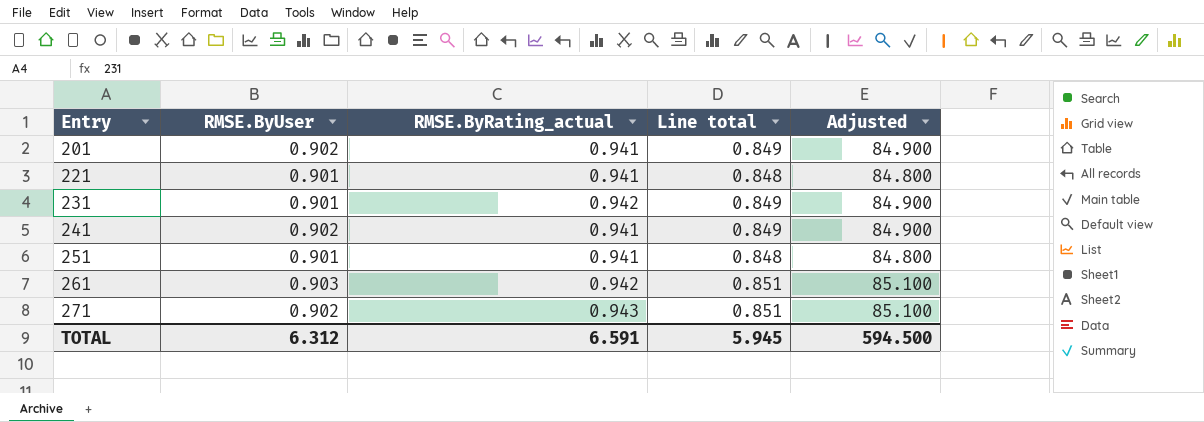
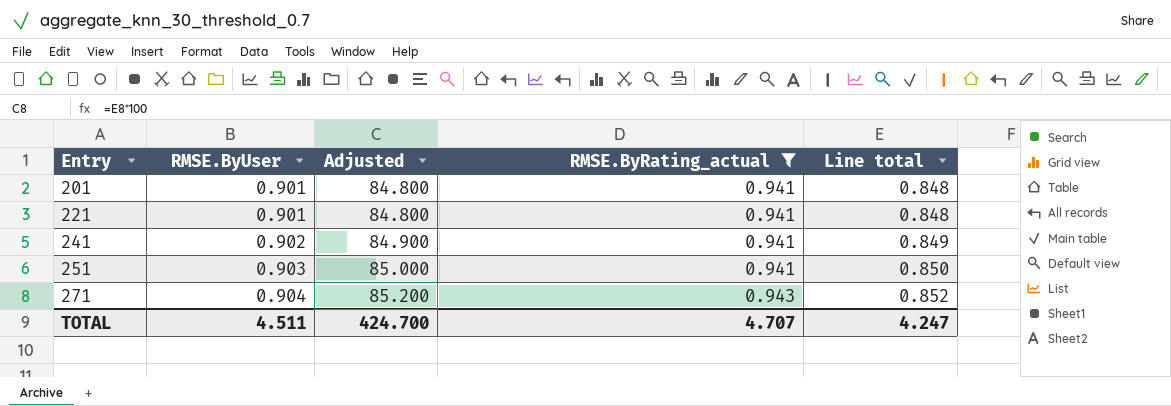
filter: none -> RMSE.ByRating_actual != 0.942
column Adjusted | position: 5 -> 3
201 | RMSE.ByUser: 0.902 -> 0.901
201 | Adjusted: 84.900 -> 84.800
201 | Line total: 0.849 -> 0.848
251 | RMSE.ByUser: 0.901 -> 0.903
251 | Adjusted: 84.800 -> 85.000
251 | Line total: 0.848 -> 0.850
271 | RMSE.ByUser: 0.902 -> 0.904
271 | Adjusted: 85.100 -> 85.200
271 | Line total: 0.851 -> 0.852
TOTAL | RMSE.ByUser: 6.312 -> 4.511
TOTAL | Adjusted: 594.500 -> 424.700
TOTAL | RMSE.ByRating_actual: 6.591 -> 4.707
TOTAL | Line total: 5.945 -> 4.247

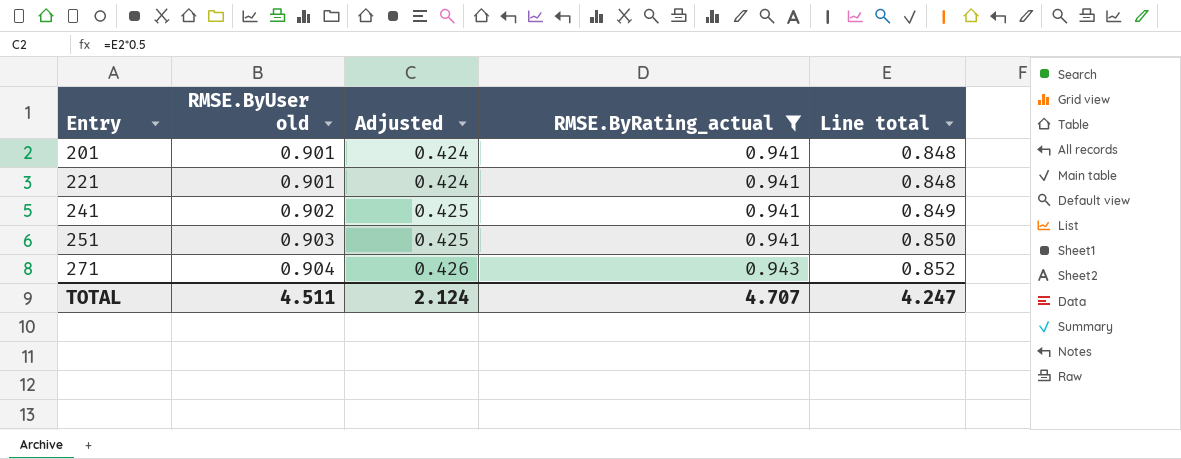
column name: RMSE.ByUser -> RMSE.ByUser old
column Adjusted | formula: [Line total] * 100 -> [Line total] * 0.5
TOTAL | Adjusted: 424.700 -> 2.124

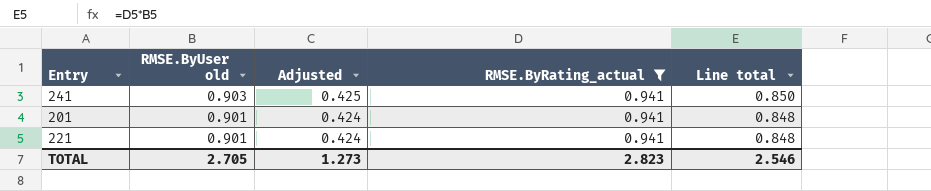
row order: Entry ascending -> RMSE.ByUser old descending
row 251: 0.903 | 0.425 | 0.941 | 0.850 -> none
row 271: 0.904 | 0.426 | 0.943 | 0.852 -> none
241 | RMSE.ByUser old: 0.902 -> 0.903
241 | Line total: 0.849 -> 0.850
TOTAL | RMSE.ByUser old: 4.511 -> 2.705
TOTAL | Adjusted: 2.124 -> 1.273
TOTAL | RMSE.ByRating_actual: 4.707 -> 2.823
TOTAL | Line total: 4.247 -> 2.546

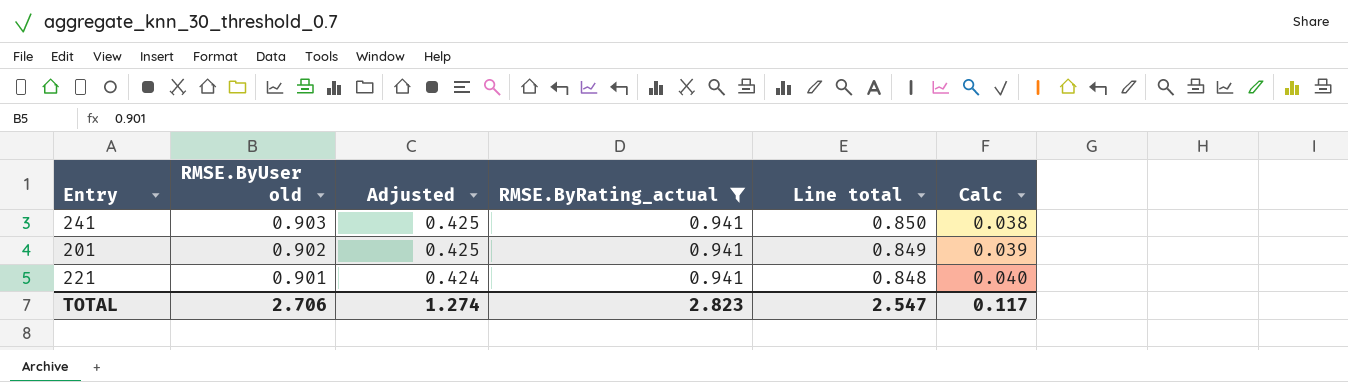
column Calc | formula: none -> [RMSE.ByRating_actual] - [RMSE.ByUser old]
201 | RMSE.ByUser old: 0.901 -> 0.902
201 | Adjusted: 0.424 -> 0.425
201 | Line total: 0.848 -> 0.849
TOTAL | RMSE.ByUser old: 2.705 -> 2.706
TOTAL | Adjusted: 1.273 -> 1.274
TOTAL | Line total: 2.546 -> 2.547

